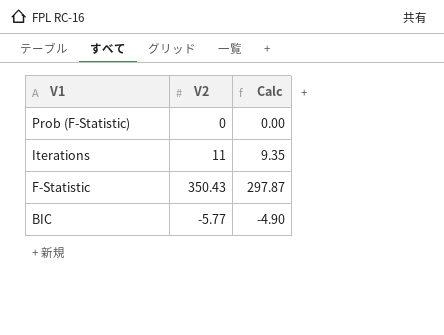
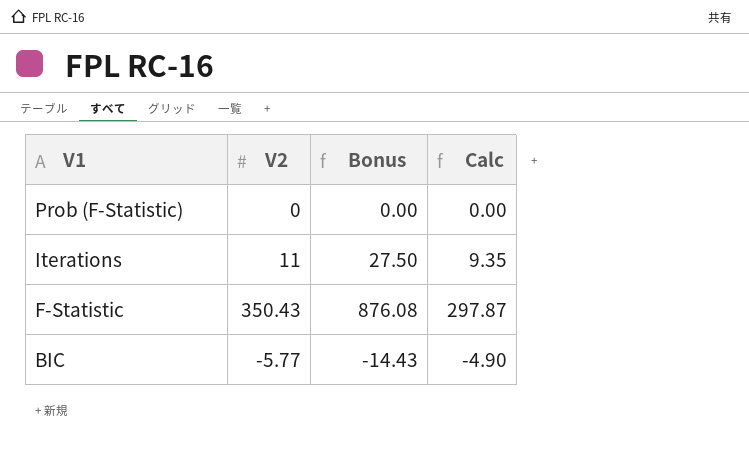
column Bonus | formula: none -> [V2] * 2.5

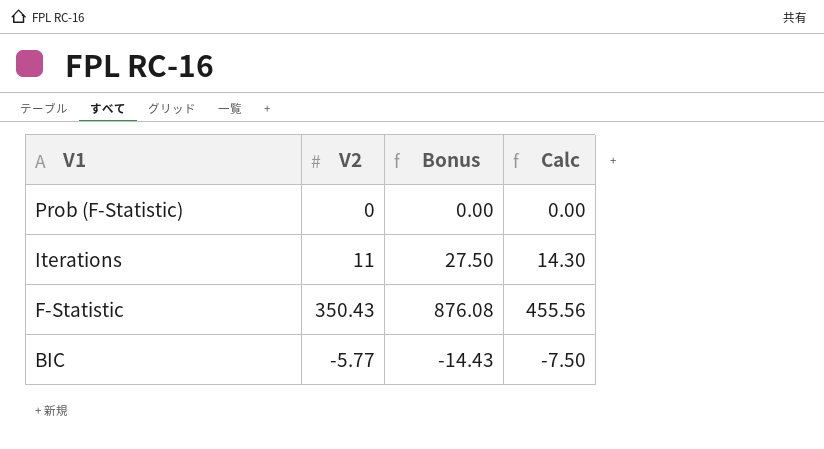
column Calc | formula: [V2] * 0.85 -> [V2] * 1.3

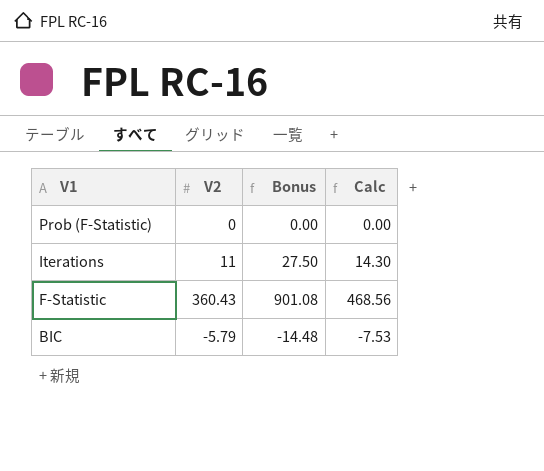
F-Statistic | V2: 350.43 -> 360.43
F-Statistic | Bonus: 876.08 -> 901.08
F-Statistic | Calc: 455.56 -> 468.56
BIC | V2: -5.77 -> -5.79
BIC | Bonus: -14.43 -> -14.48
BIC | Calc: -7.50 -> -7.53

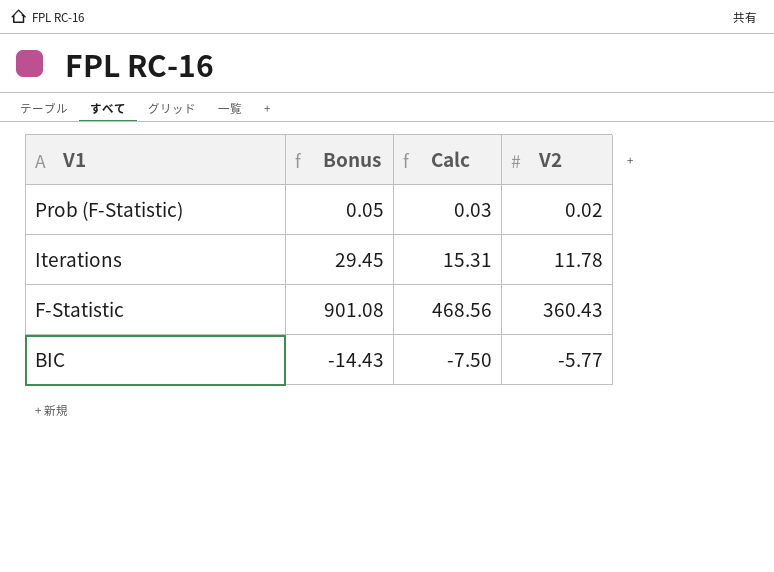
column V2 | position: 2 -> 4
Prob (F-Statistic) | Bonus: 0.00 -> 0.05
Prob (F-Statistic) | Calc: 0.00 -> 0.03
Prob (F-Statistic) | V2: 0 -> 0.02
Iterations | Bonus: 27.50 -> 29.45
Iterations | Calc: 14.30 -> 15.31
Iterations | V2: 11 -> 11.78
BIC | Bonus: -14.48 -> -14.43
BIC | Calc: -7.53 -> -7.50
BIC | V2: -5.79 -> -5.77

